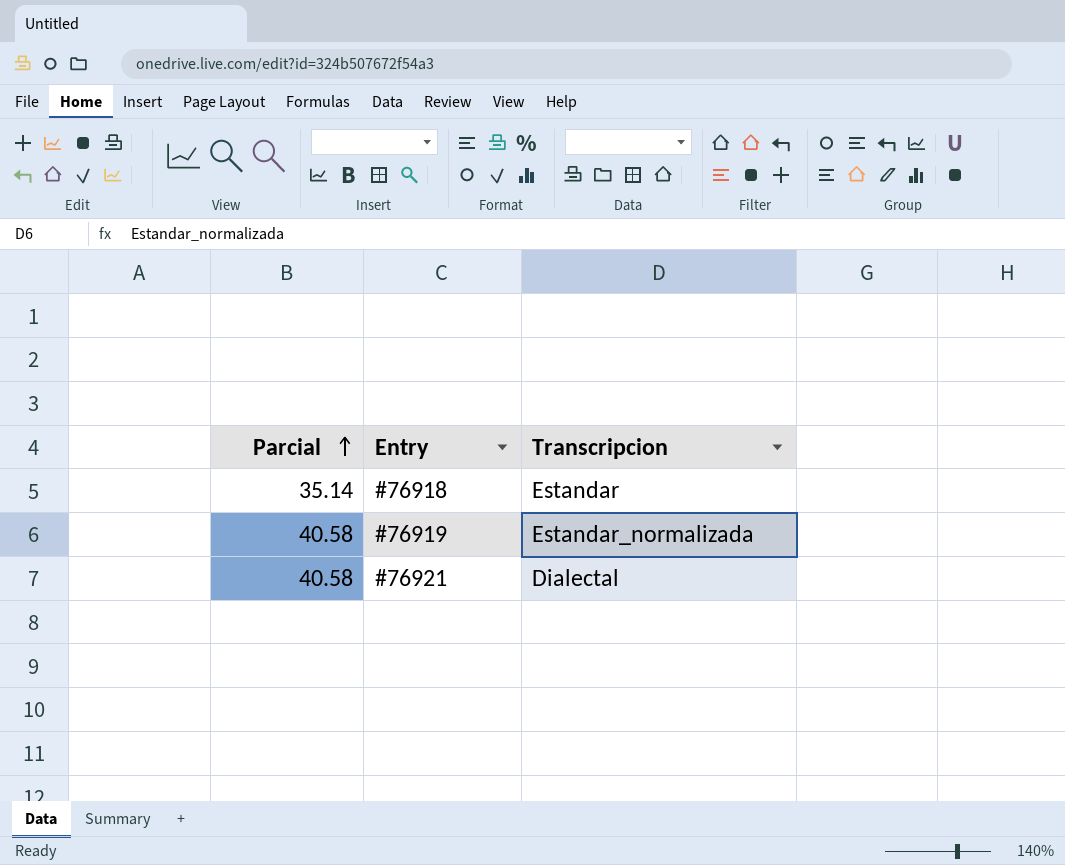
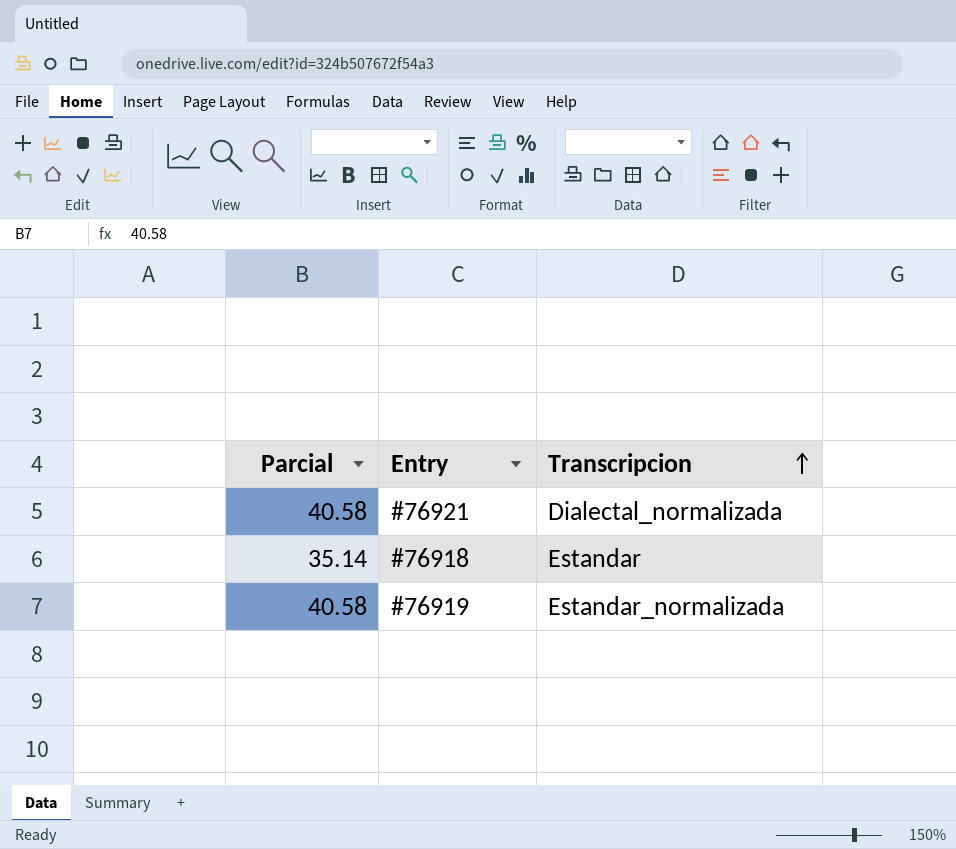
row order: Parcial ascending -> Transcripcion ascending
#76921 | Transcripcion: Dialectal -> Dialectal_normalizada

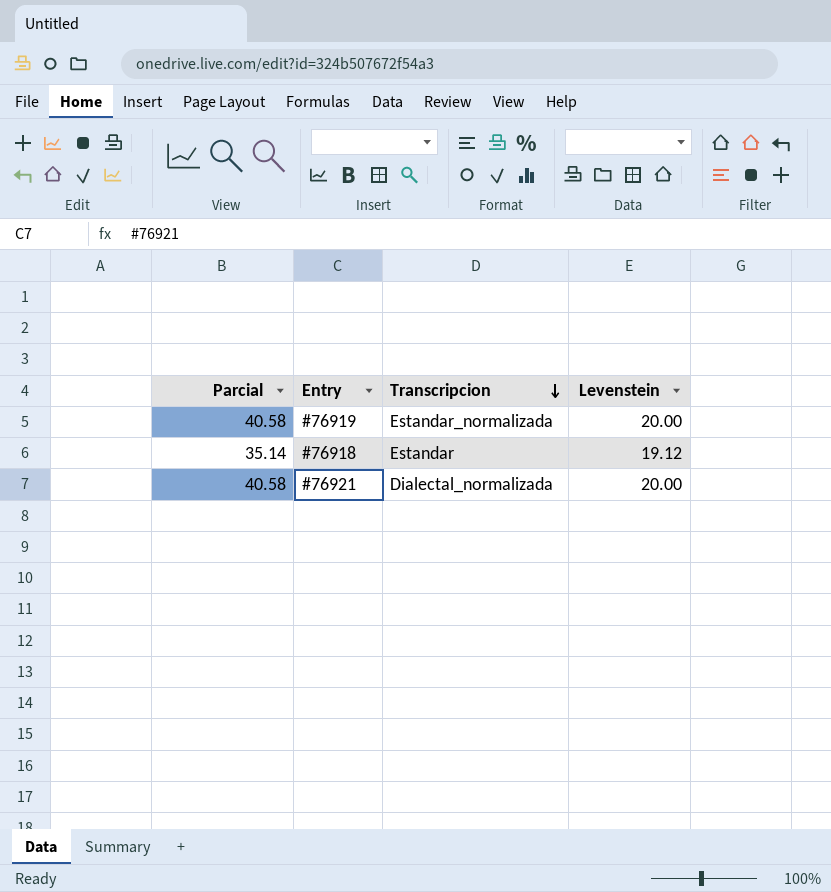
row order: Transcripcion ascending -> Transcripcion descending
column Levenstein | position: none -> 4

